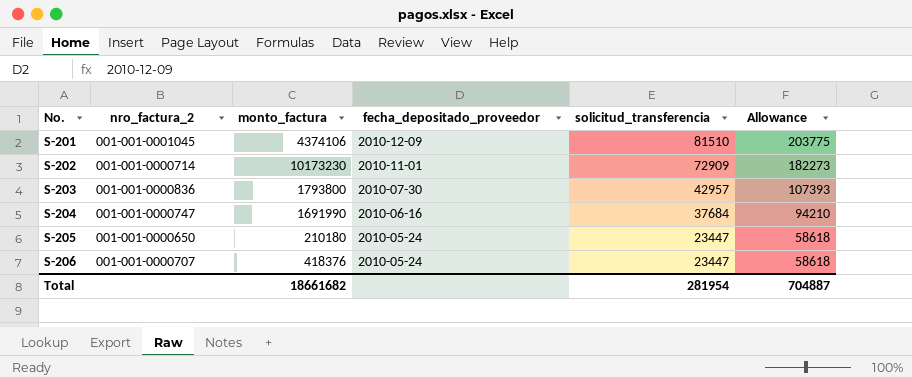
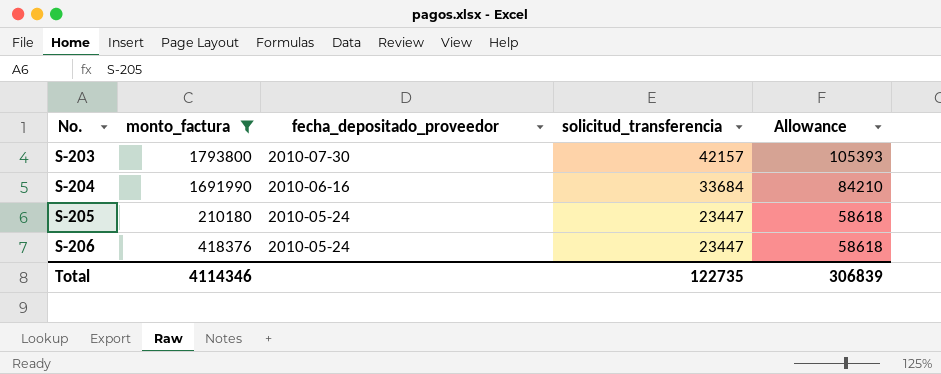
filter: none -> monto_factura <= 1793800
column nro_factura_2 | position: 2 -> none
S-203 | solicitud_transferencia: 42957 -> 42157
S-203 | Allowance: 107393 -> 105393
S-204 | solicitud_transferencia: 37684 -> 33684
S-204 | Allowance: 94210 -> 84210
Total | monto_factura: 18661682 -> 4114346
Total | solicitud_transferencia: 281954 -> 122735
Total | Allowance: 704887 -> 306839

